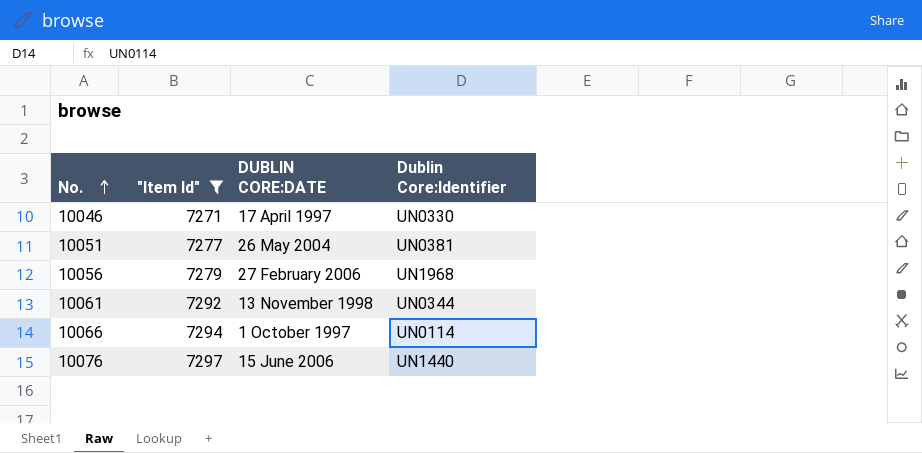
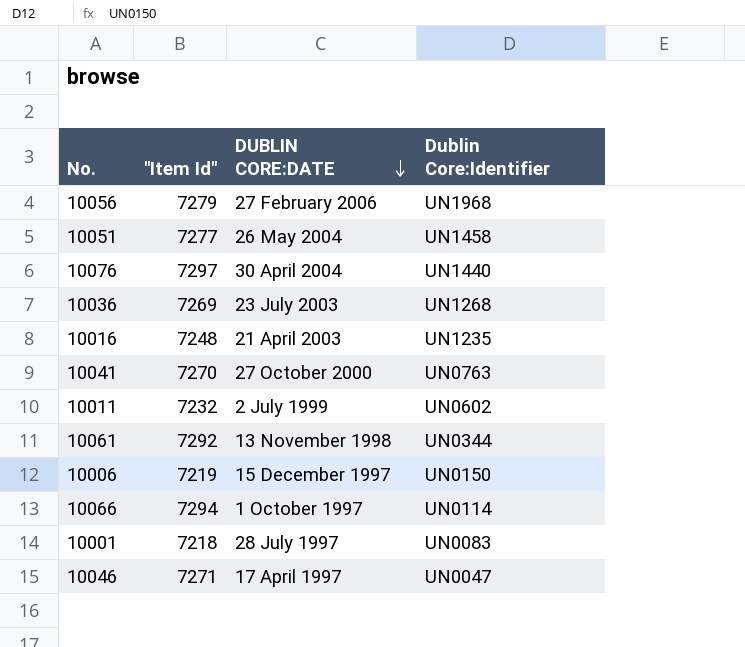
filter: "Item Id" >= 7271 -> none
row order: No. ascending -> DUBLIN CORE:DATE descending
10051 | Dublin Core:Identifier: UN0381 -> UN1458
10076 | DUBLIN CORE:DATE: 15 June 2006 -> 30 April 2004
10046 | Dublin Core:Identifier: UN0330 -> UN0047

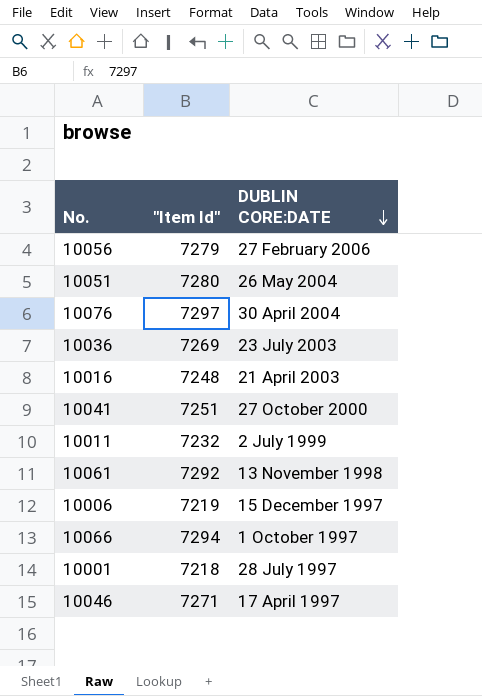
column Dublin Core:Identifier | position: 4 -> none
10051 | "Item Id": 7277 -> 7280
10041 | "Item Id": 7270 -> 7251

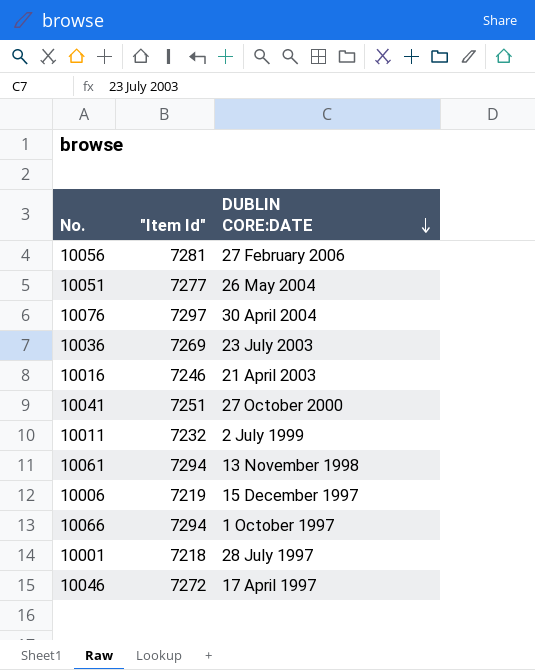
10056 | "Item Id": 7279 -> 7281
10051 | "Item Id": 7280 -> 7277
10016 | "Item Id": 7248 -> 7246
10061 | "Item Id": 7292 -> 7294
10046 | "Item Id": 7271 -> 7272

